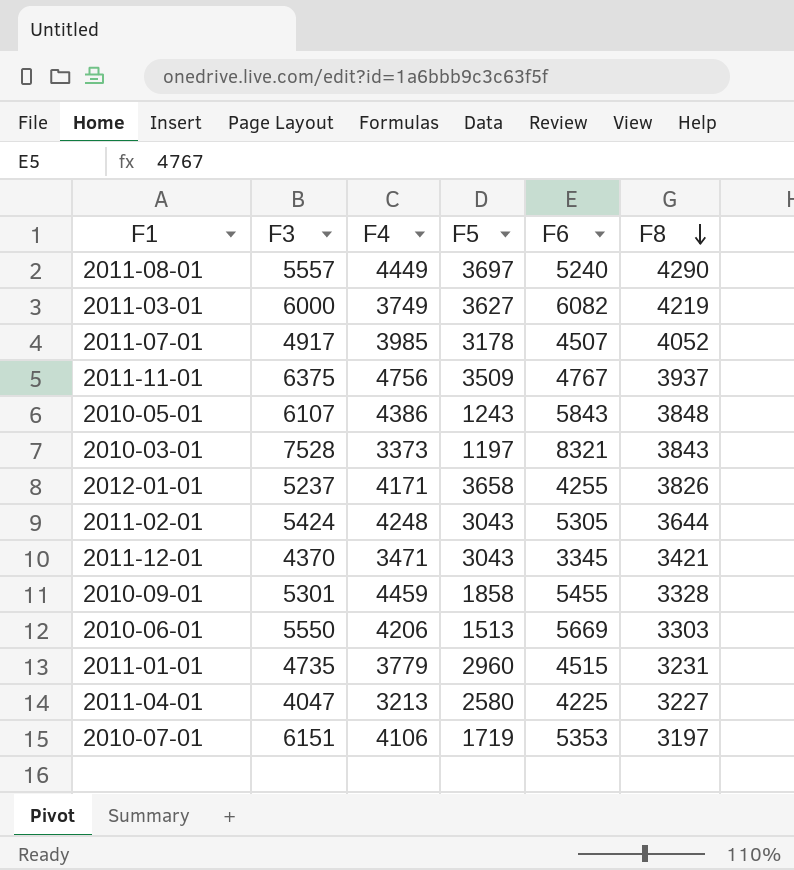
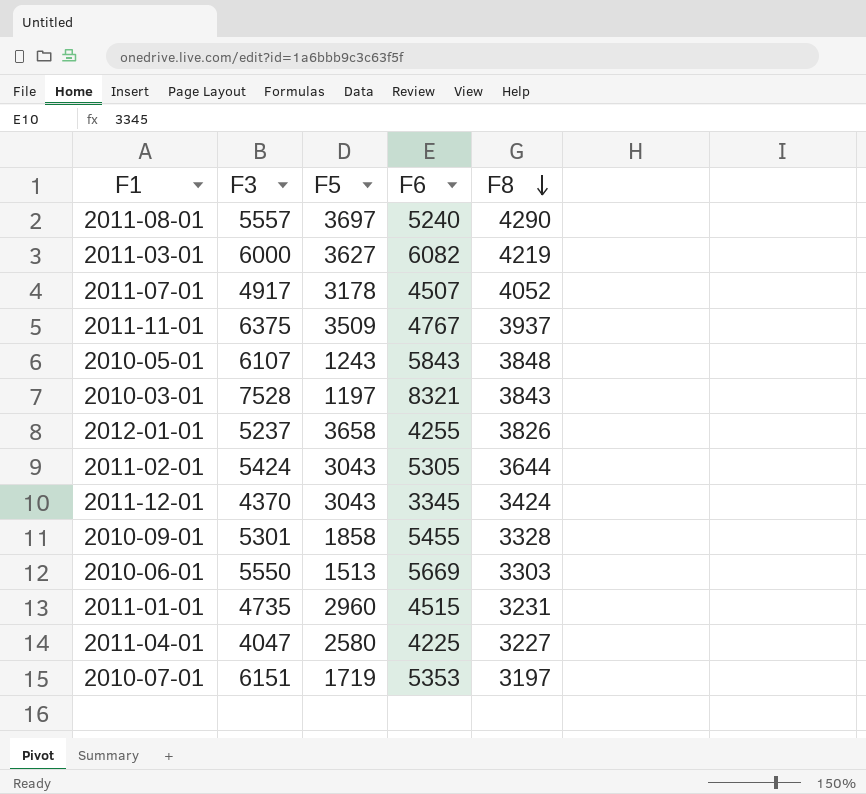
column F4 | position: 3 -> none
2011-12-01 | F8: 3421 -> 3424

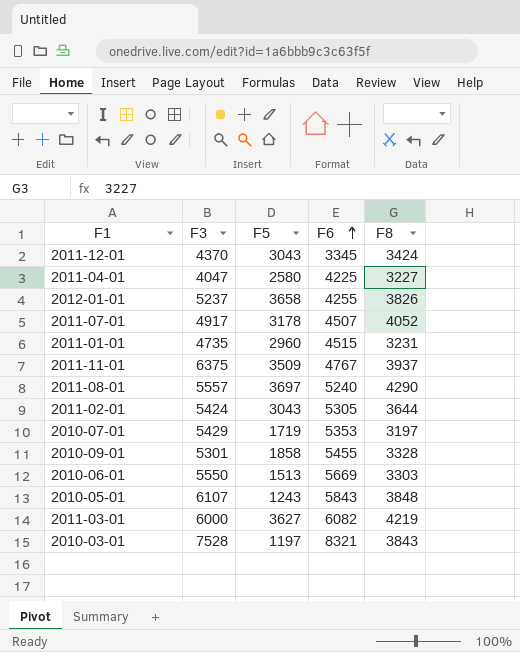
row order: F8 descending -> F6 ascending
2010-07-01 | F3: 6151 -> 5429

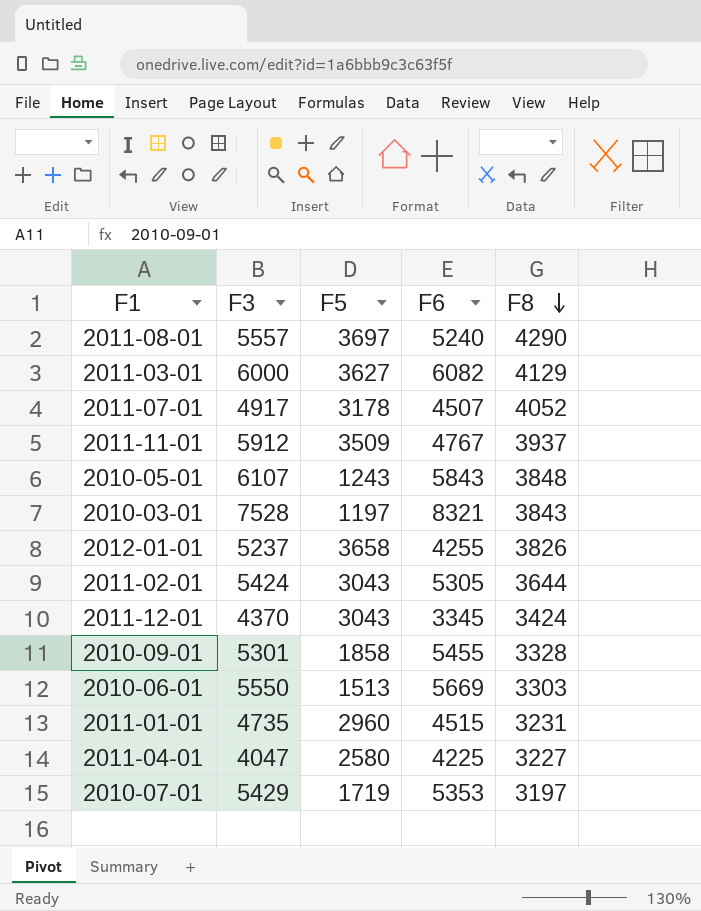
row order: F6 ascending -> F8 descending
2011-03-01 | F8: 4219 -> 4129
2011-11-01 | F3: 6375 -> 5912

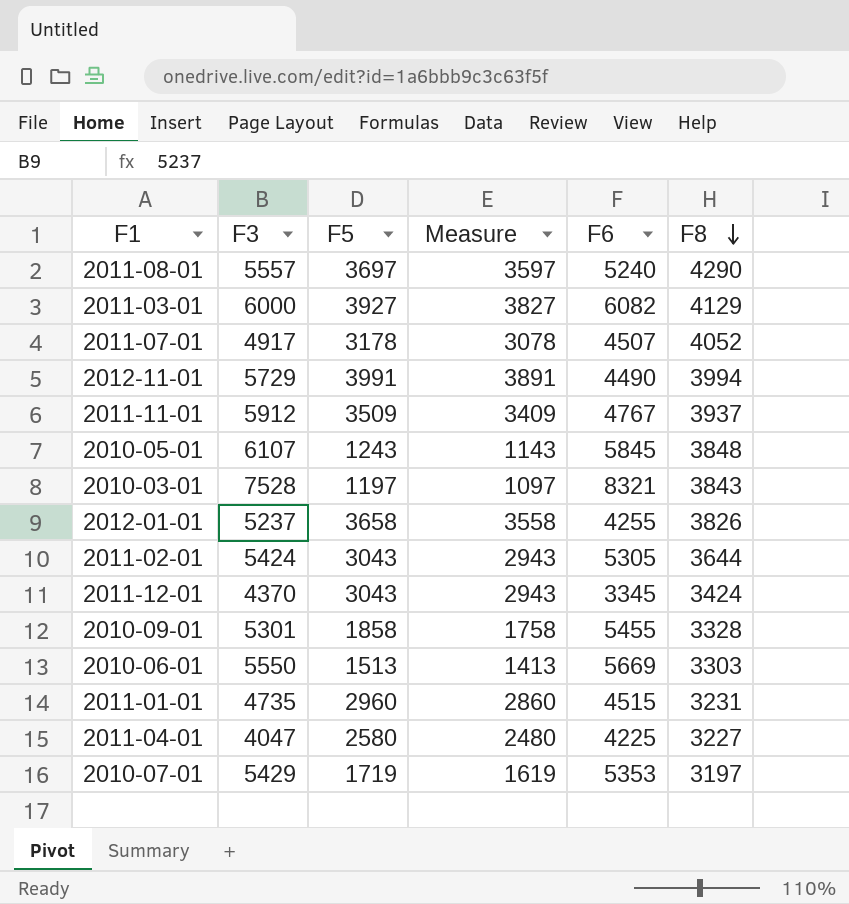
column Measure | formula: none -> [F5] - 100
2011-03-01 | F5: 3627 -> 3927
row 2012-11-01: none -> 5729 | 3991 | 3891 | 4490 | 3994
2010-05-01 | F6: 5843 -> 5845

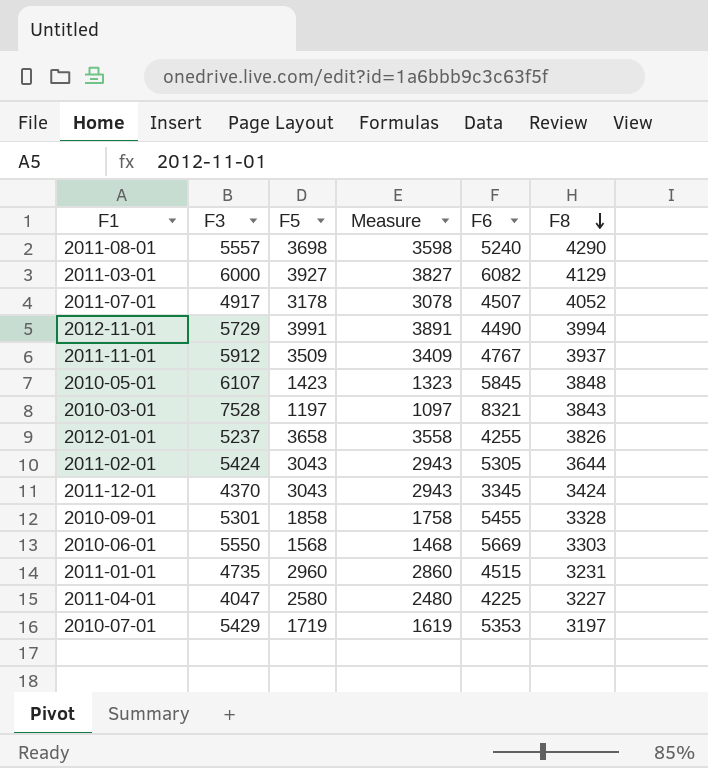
2011-08-01 | F5: 3697 -> 3698
2011-08-01 | Measure: 3597 -> 3598
2010-05-01 | F5: 1243 -> 1423
2010-05-01 | Measure: 1143 -> 1323
2010-06-01 | F5: 1513 -> 1568
2010-06-01 | Measure: 1413 -> 1468

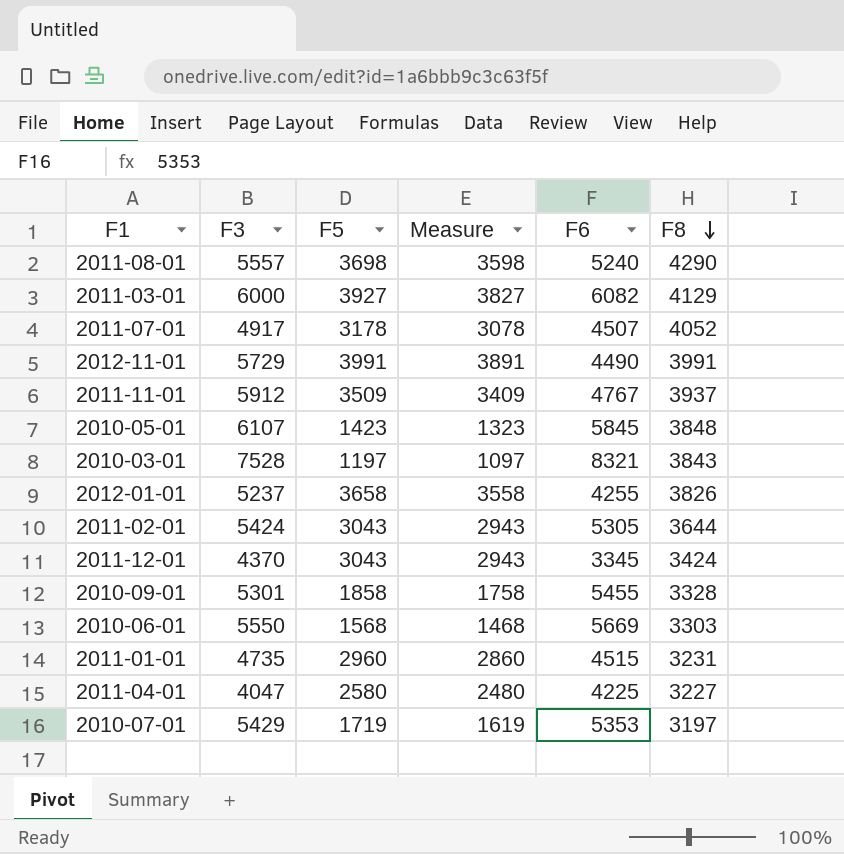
2012-11-01 | F8: 3994 -> 3991

